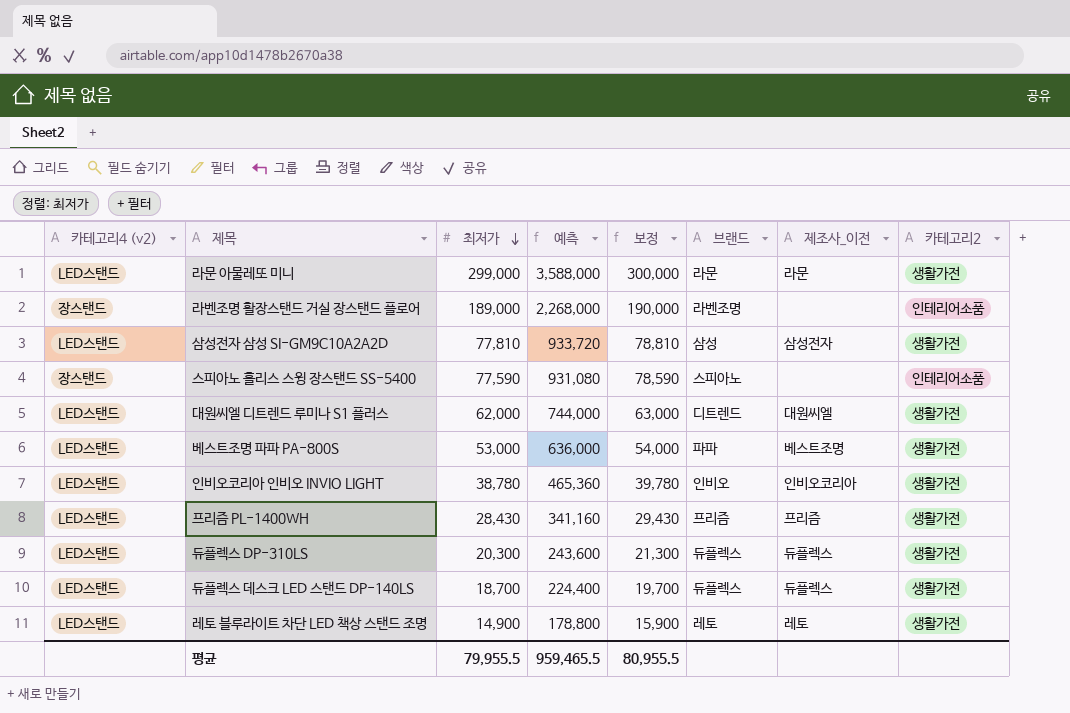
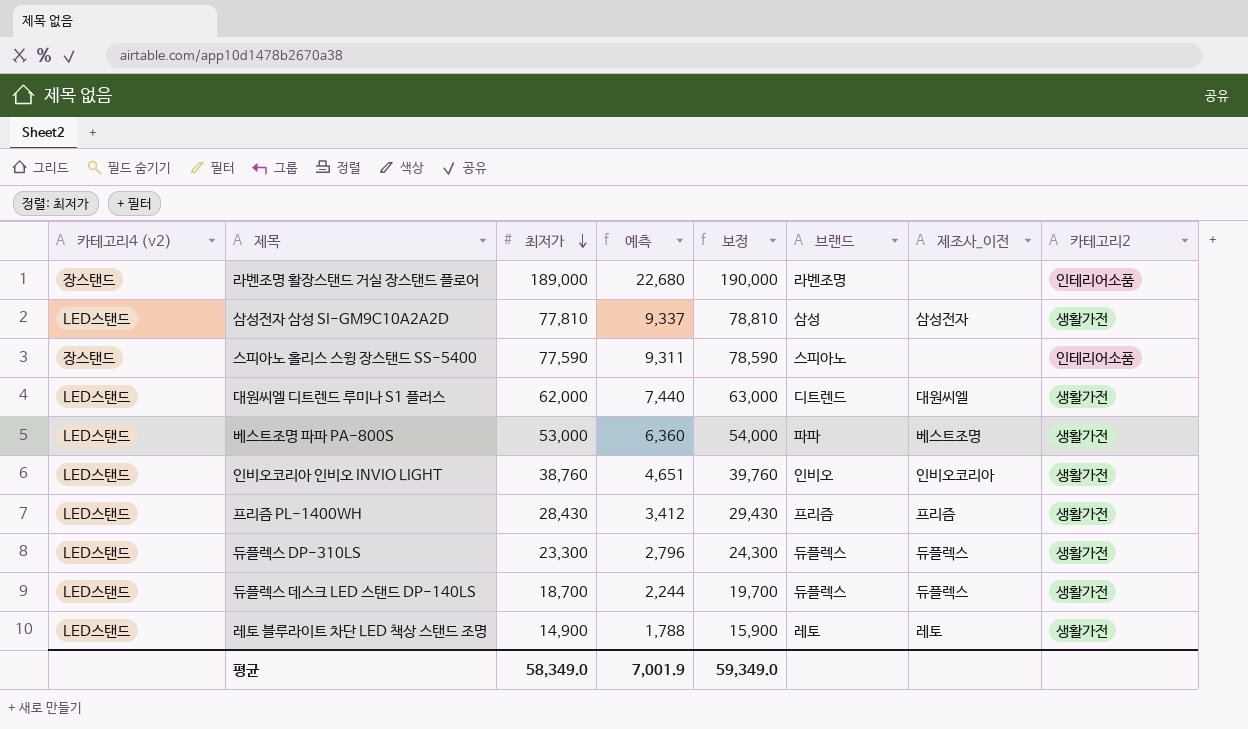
column 예측 | formula: [최저가] * 12 -> [최저가] * 0.12
row 라문 아물레또 미니: LED스탠드 | 299,000 | 3,588,000 | 300,000 | 라문 | 라문 | 생활가전 -> none
인비오코리아 인비오 INVIO LIGHT | 최저가: 38,780 -> 38,760
인비오코리아 인비오 INVIO LIGHT | 보정: 39,780 -> 39,760
듀플렉스 DP-310LS | 최저가: 20,300 -> 23,300
듀플렉스 DP-310LS | 보정: 21,300 -> 24,300
평균 | 최저가: 79,955.5 -> 58,349.0
평균 | 예측: 959,465.5 -> 7,001.9
평균 | 보정: 80,955.5 -> 59,349.0

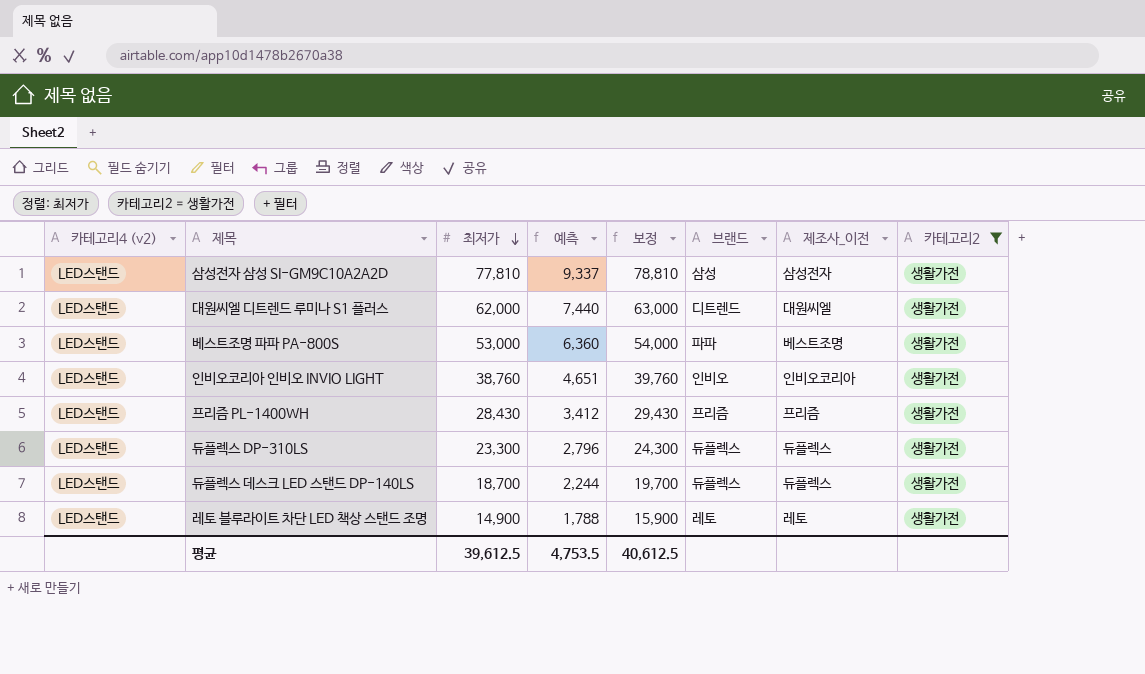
filter: none -> 카테고리2 = 생활가전
평균 | 최저가: 58,349.0 -> 39,612.5
평균 | 예측: 7,001.9 -> 4,753.5
평균 | 보정: 59,349.0 -> 40,612.5

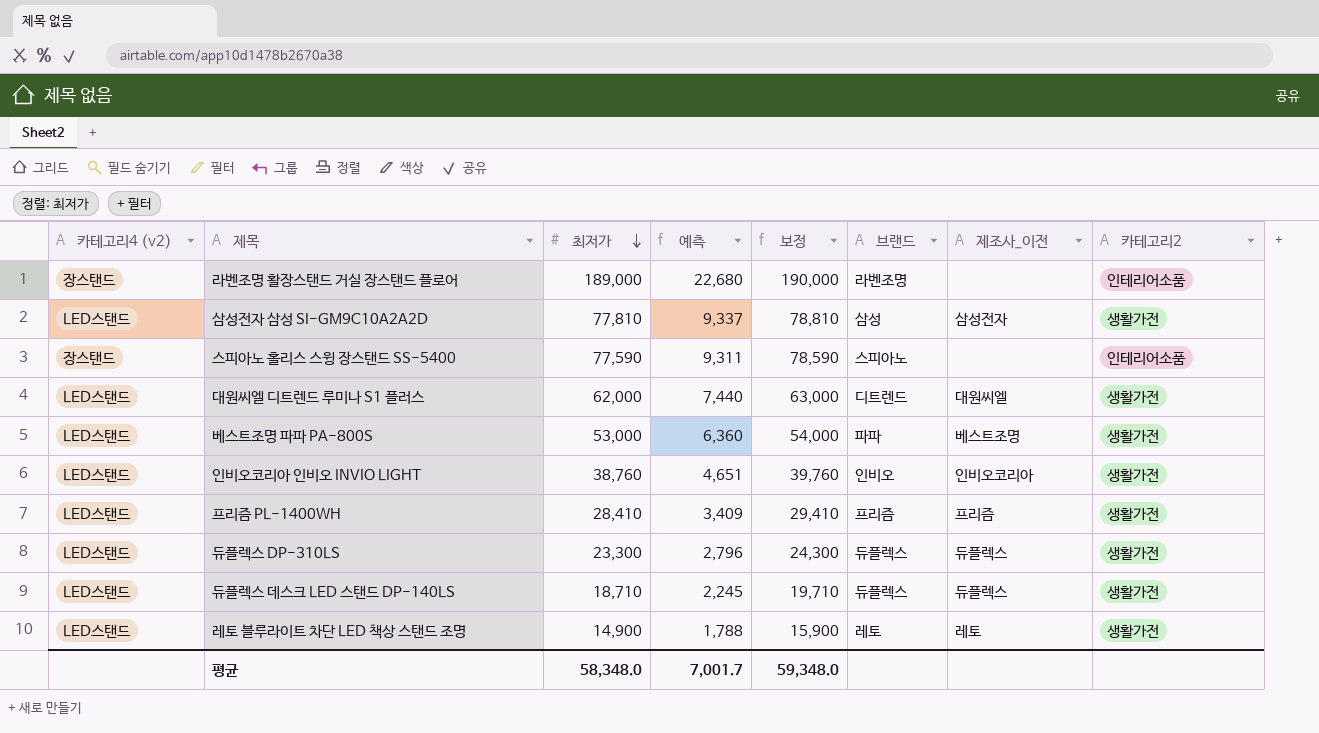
filter: 카테고리2 = 생활가전 -> none
프리즘 PL-1400WH | 최저가: 28,430 -> 28,410
프리즘 PL-1400WH | 예측: 3,412 -> 3,409
프리즘 PL-1400WH | 보정: 29,430 -> 29,410
듀플렉스 데스크 LED 스탠드 DP-140LS | 최저가: 18,700 -> 18,710
듀플렉스 데스크 LED 스탠드 DP-140LS | 예측: 2,244 -> 2,245
듀플렉스 데스크 LED 스탠드 DP-140LS | 보정: 19,700 -> 19,710
평균 | 최저가: 39,612.5 -> 58,348.0
평균 | 예측: 4,753.5 -> 7,001.7
평균 | 보정: 40,612.5 -> 59,348.0

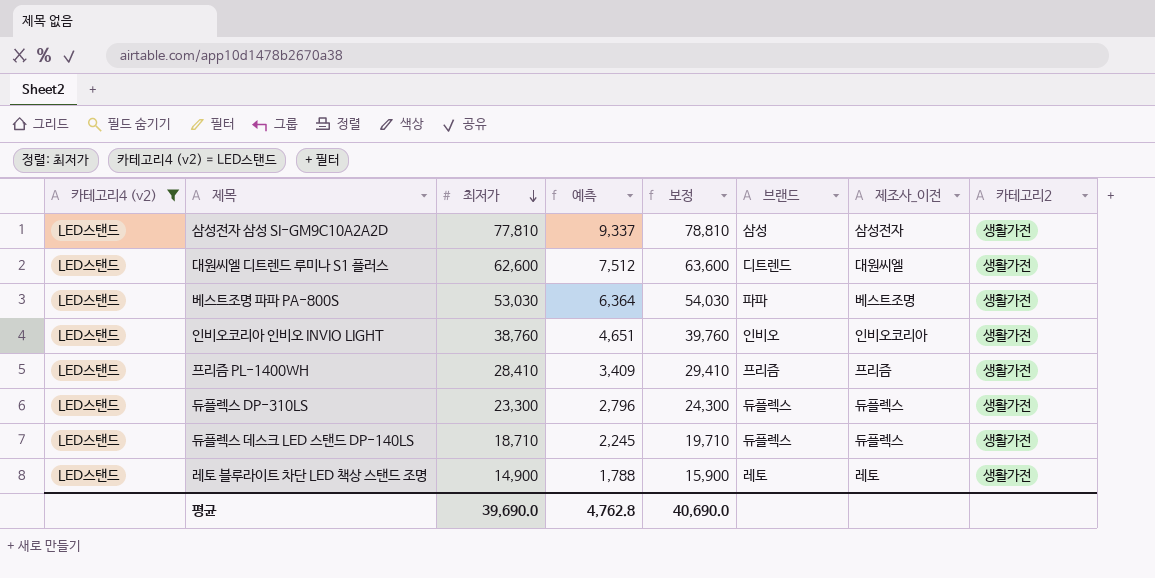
filter: none -> 카테고리4 (v2) = LED스탠드
대원씨엘 디트렌드 루미나 S1 플러스 | 최저가: 62,000 -> 62,600
대원씨엘 디트렌드 루미나 S1 플러스 | 예측: 7,440 -> 7,512
대원씨엘 디트렌드 루미나 S1 플러스 | 보정: 63,000 -> 63,600
베스트조명 파파 PA-800S | 최저가: 53,000 -> 53,030
베스트조명 파파 PA-800S | 예측: 6,360 -> 6,364
베스트조명 파파 PA-800S | 보정: 54,000 -> 54,030
평균 | 최저가: 58,348.0 -> 39,690.0
평균 | 예측: 7,001.7 -> 4,762.8
평균 | 보정: 59,348.0 -> 40,690.0

